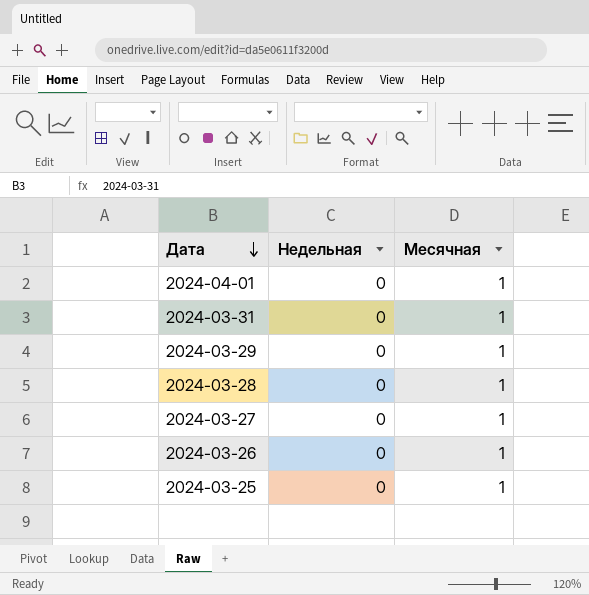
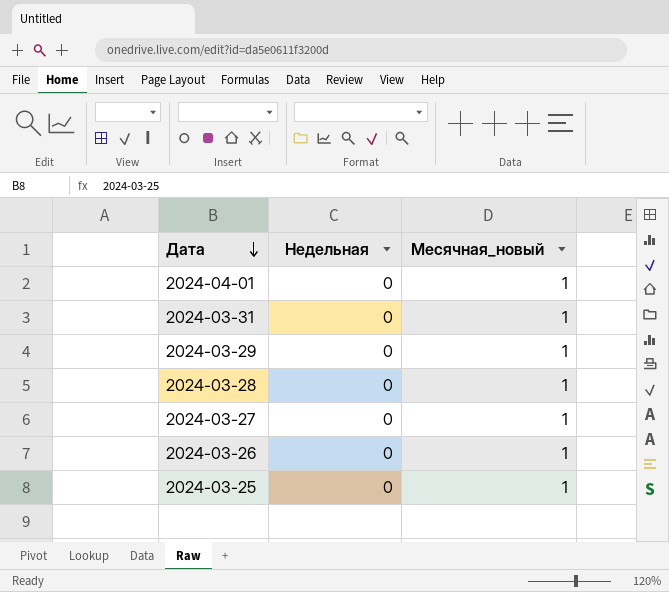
column name: Месячная -> Месячная_новый

